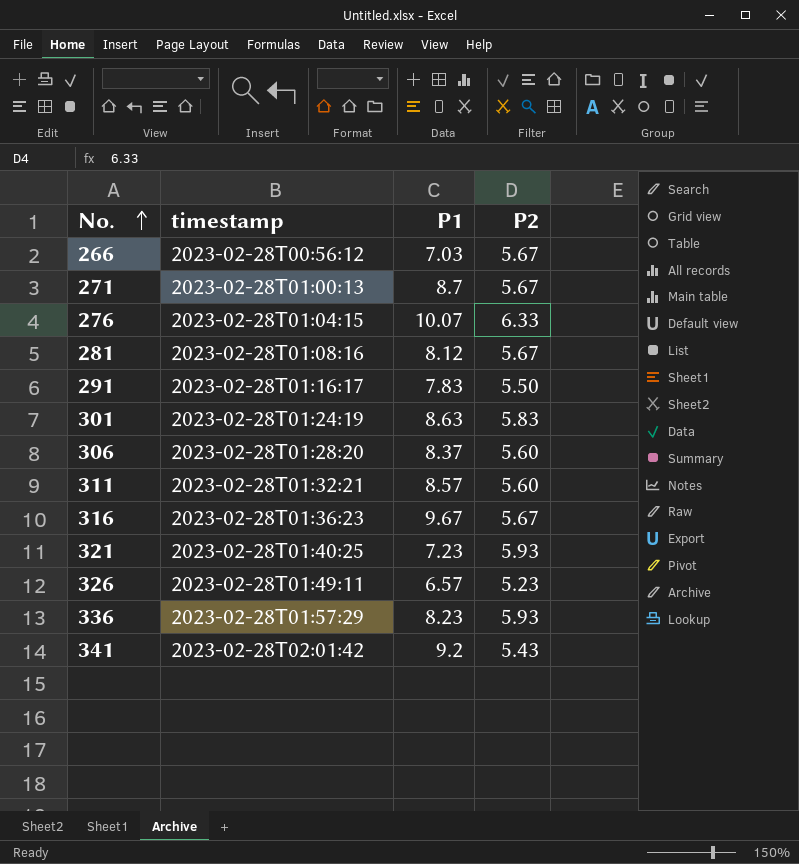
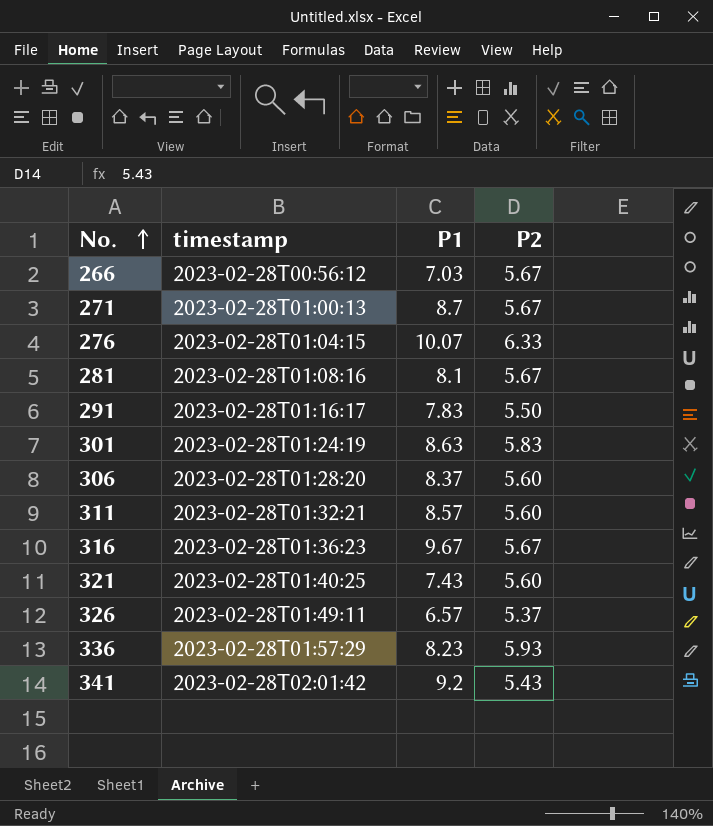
281 | P1: 8.12 -> 8.1
321 | P1: 7.23 -> 7.43
321 | P2: 5.93 -> 5.60
326 | P2: 5.23 -> 5.37

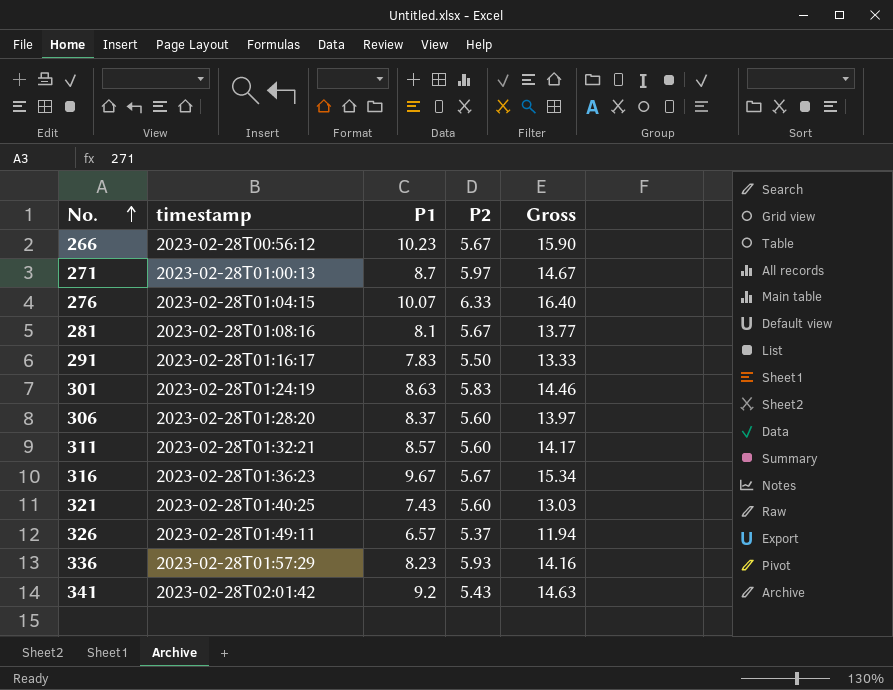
column Gross | formula: none -> [P1] + [P2]
266 | P1: 7.03 -> 10.23
271 | P2: 5.67 -> 5.97

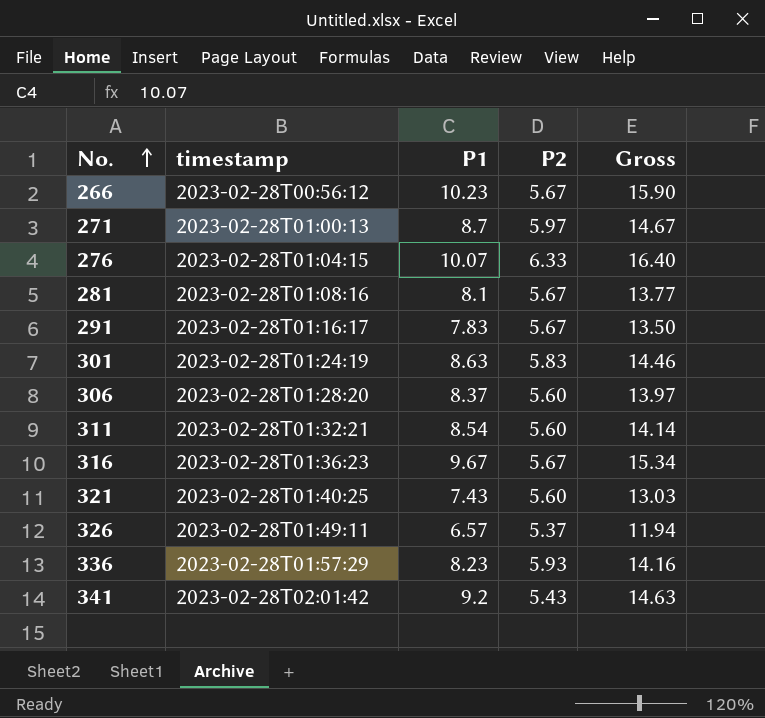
291 | P2: 5.50 -> 5.67
291 | Gross: 13.33 -> 13.50
311 | P1: 8.57 -> 8.54
311 | Gross: 14.17 -> 14.14

